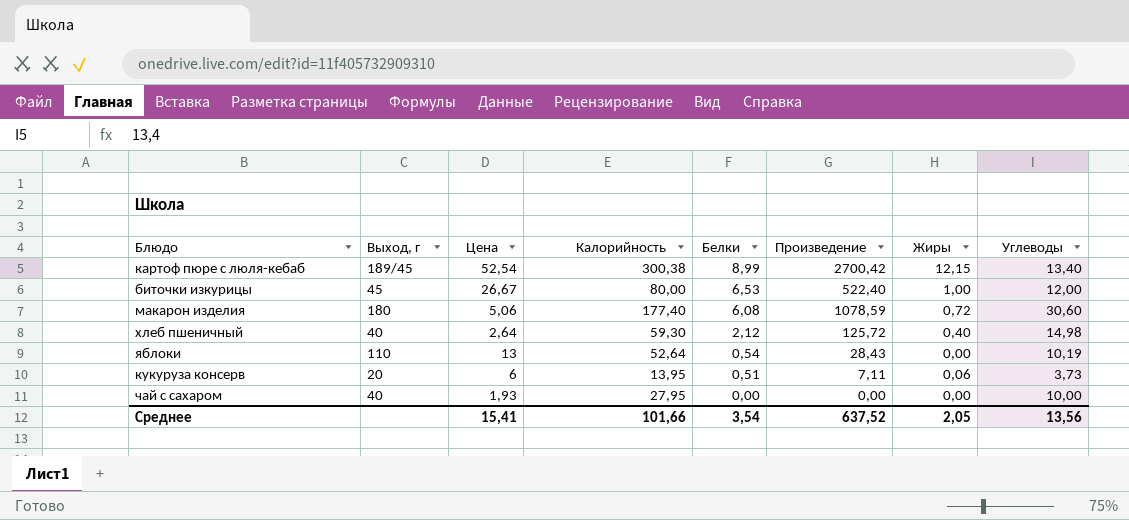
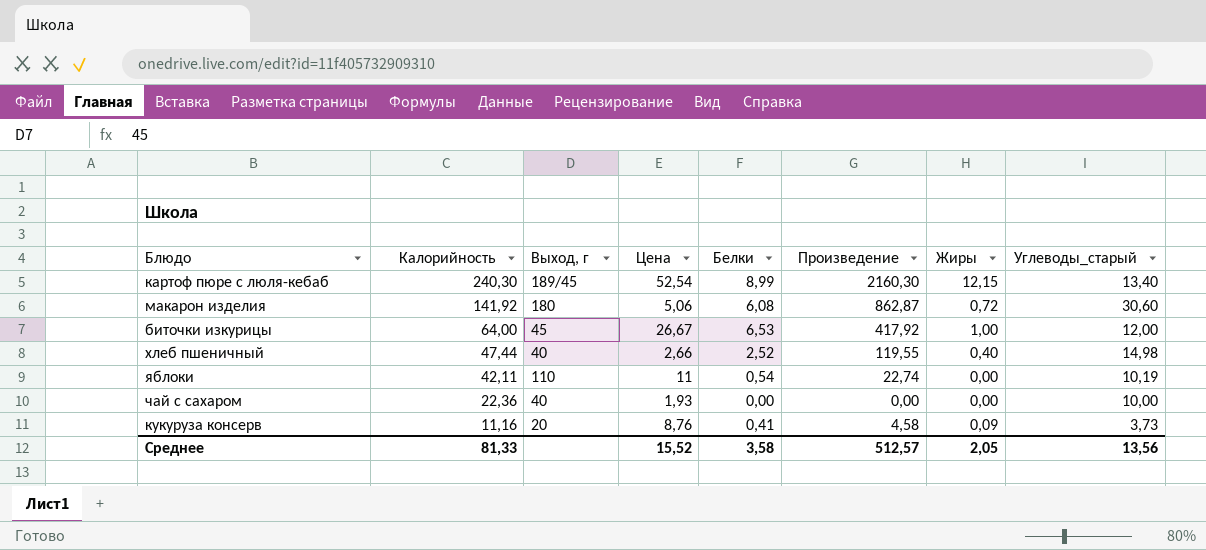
row order: Белки descending -> Калорийность descending
column Калорийность | position: 4 -> 2
column name: Углеводы -> Углеводы_старый
картоф пюре с люля-кебаб | Калорийность: 300,38 -> 240,30
картоф пюре с люля-кебаб | Произведение: 2700,42 -> 2160,30
макарон изделия | Калорийность: 177,40 -> 141,92
макарон изделия | Произведение: 1078,59 -> 862,87
биточки изкурицы | Калорийность: 80,00 -> 64,00
биточки изкурицы | Произведение: 522,40 -> 417,92
хлеб пшеничный | Калорийность: 59,30 -> 47,44
хлеб пшеничный | Цена: 2,64 -> 2,66
хлеб пшеничный | Белки: 2,12 -> 2,52
хлеб пшеничный | Произведение: 125,72 -> 119,55
яблоки | Калорийность: 52,64 -> 42,11
яблоки | Цена: 13 -> 11
яблоки | Произведение: 28,43 -> 22,74
чай с сахаром | Калорийность: 27,95 -> 22,36
кукуруза консерв | Калорийность: 13,95 -> 11,16
кукуруза консерв | Цена: 6 -> 8,76
кукуруза консерв | Белки: 0,51 -> 0,41
кукуруза консерв | Произведение: 7,11 -> 4,58
кукуруза консерв | Жиры: 0,06 -> 0,09
Среднее | Калорийность: 101,66 -> 81,33
Среднее | Цена: 15,41 -> 15,52
Среднее | Белки: 3,54 -> 3,58
Среднее | Произведение: 637,52 -> 512,57

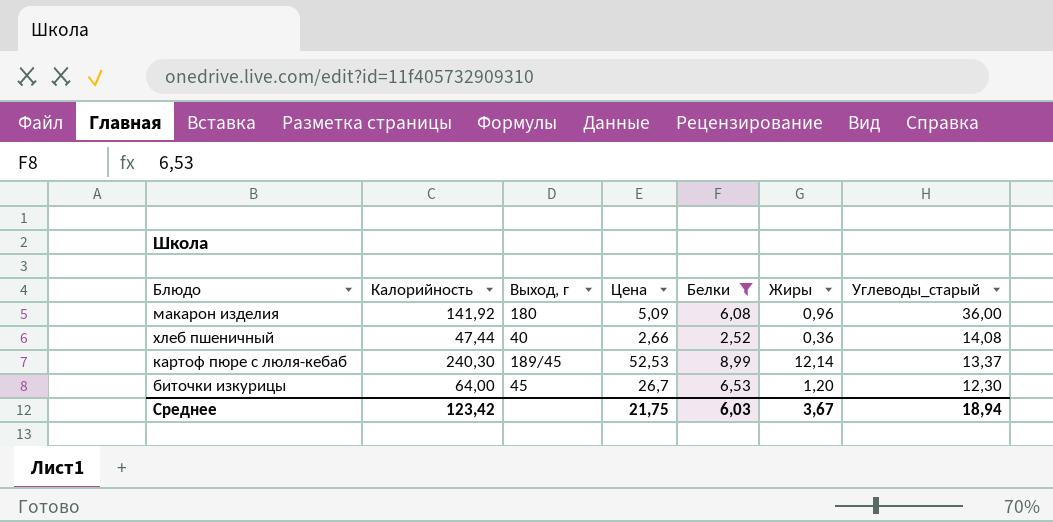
filter: none -> Белки >= 2,52
row order: Калорийность descending -> Углеводы_старый descending
column Произведение | formula: [Калорийность] * [Белки] -> none
макарон изделия | Цена: 5,06 -> 5,09
макарон изделия | Жиры: 0,72 -> 0,96
макарон изделия | Углеводы_старый: 30,60 -> 36,00
хлеб пшеничный | Жиры: 0,40 -> 0,36
хлеб пшеничный | Углеводы_старый: 14,98 -> 14,08
картоф пюре с люля-кебаб | Цена: 52,54 -> 52,53
картоф пюре с люля-кебаб | Жиры: 12,15 -> 12,14
картоф пюре с люля-кебаб | Углеводы_старый: 13,40 -> 13,37
биточки изкурицы | Цена: 26,67 -> 26,7
биточки изкурицы | Жиры: 1,00 -> 1,20
биточки изкурицы | Углеводы_старый: 12,00 -> 12,30
Среднее | Калорийность: 81,33 -> 123,42
Среднее | Цена: 15,52 -> 21,75
Среднее | Белки: 3,58 -> 6,03
Среднее | Жиры: 2,05 -> 3,67
Среднее | Углеводы_старый: 13,56 -> 18,94

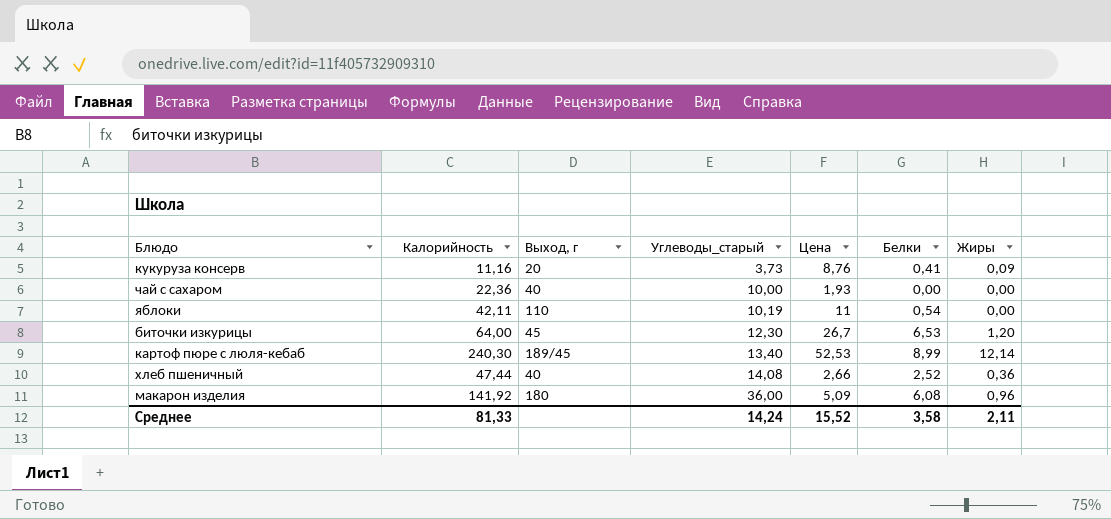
filter: Белки >= 2,52 -> none
row order: Углеводы_старый descending -> Углеводы_старый ascending
column Углеводы_старый | position: 7 -> 4
картоф пюре с люля-кебаб | Углеводы_старый: 13,37 -> 13,40
Среднее | Калорийность: 123,42 -> 81,33
Среднее | Углеводы_старый: 18,94 -> 14,24
Среднее | Цена: 21,75 -> 15,52
Среднее | Белки: 6,03 -> 3,58
Среднее | Жиры: 3,67 -> 2,11

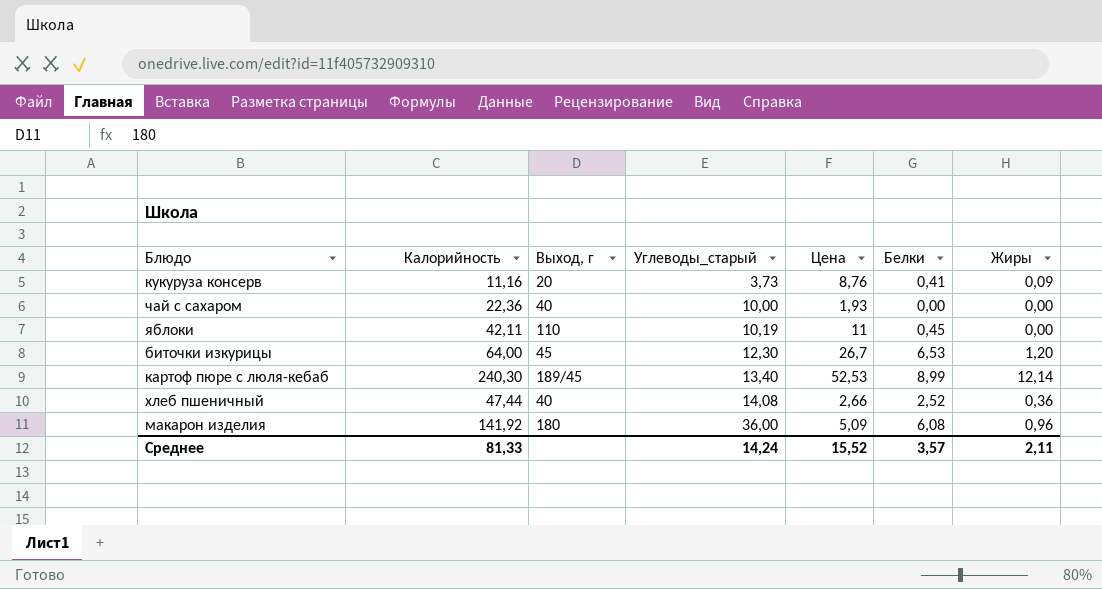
яблоки | Белки: 0,54 -> 0,45
Среднее | Белки: 3,58 -> 3,57

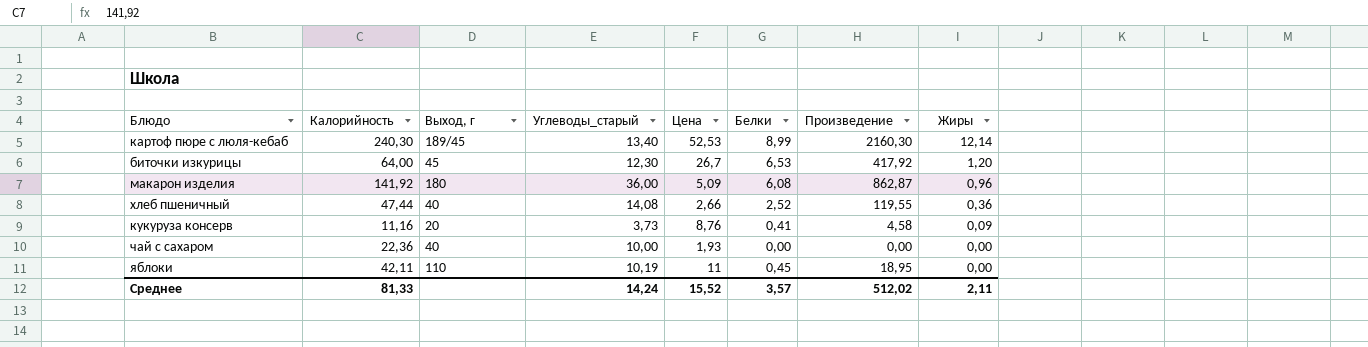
row order: Углеводы_старый ascending -> Жиры descending
column Произведение | formula: none -> [Калорийность] * [Белки]

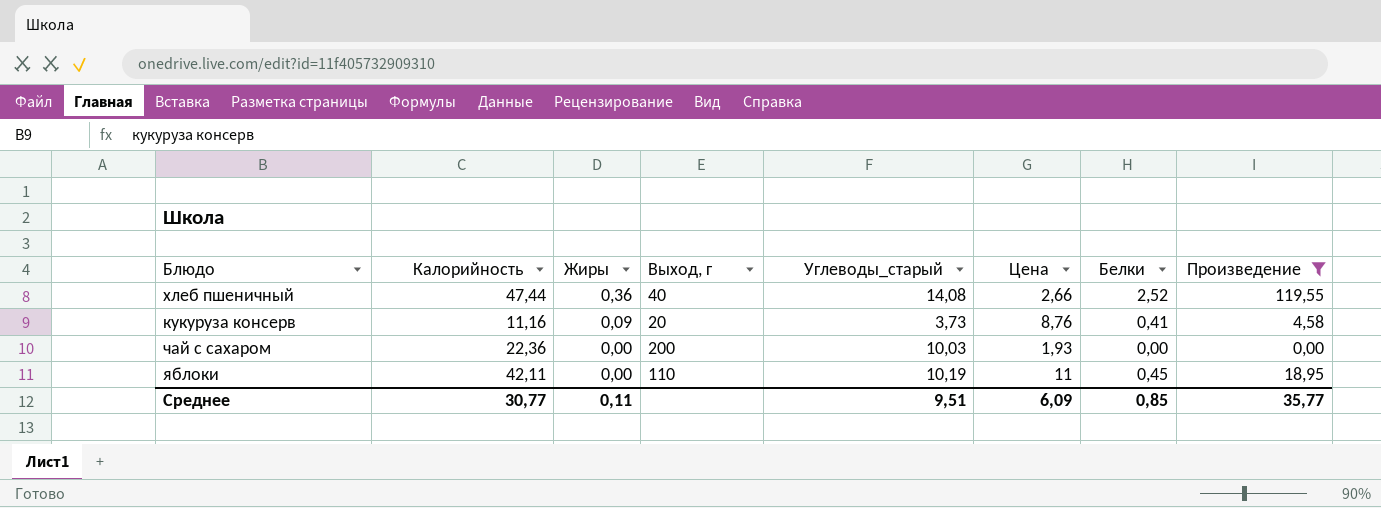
filter: none -> Произведение <= 119,55
column Жиры | position: 8 -> 3
чай с сахаром | Выход, г: 40 -> 200
чай с сахаром | Углеводы_старый: 10,00 -> 10,03
Среднее | Калорийность: 81,33 -> 30,77
Среднее | Жиры: 2,11 -> 0,11
Среднее | Углеводы_старый: 14,24 -> 9,51
Среднее | Цена: 15,52 -> 6,09
Среднее | Белки: 3,57 -> 0,85
Среднее | Произведение: 512,02 -> 35,77

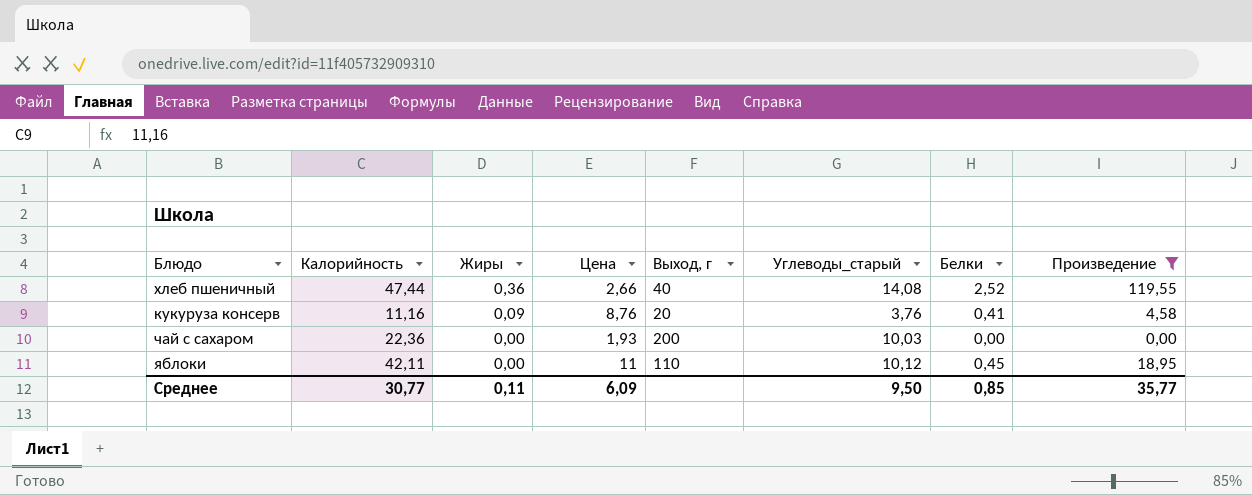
column Цена | position: 6 -> 4
кукуруза консерв | Углеводы_старый: 3,73 -> 3,76
яблоки | Углеводы_старый: 10,19 -> 10,12
Среднее | Углеводы_старый: 9,51 -> 9,50

